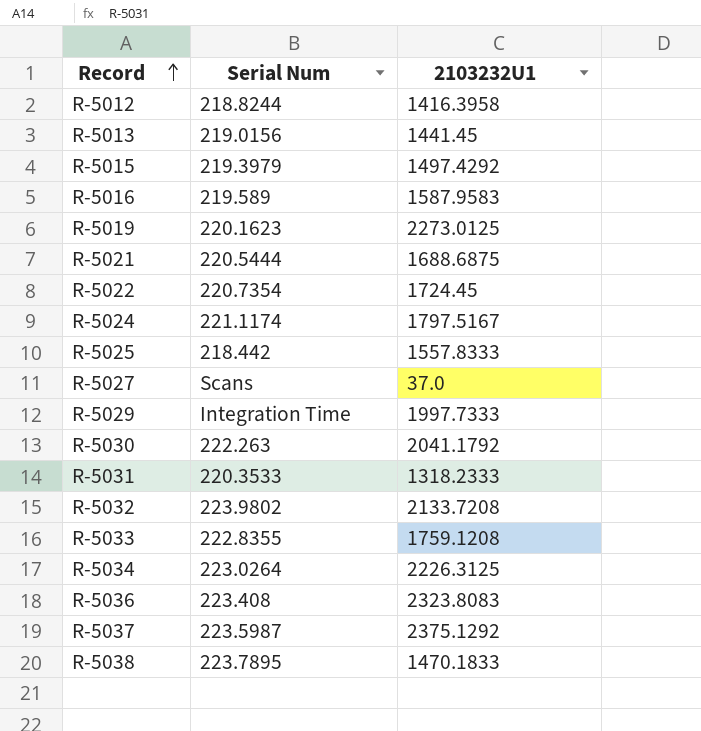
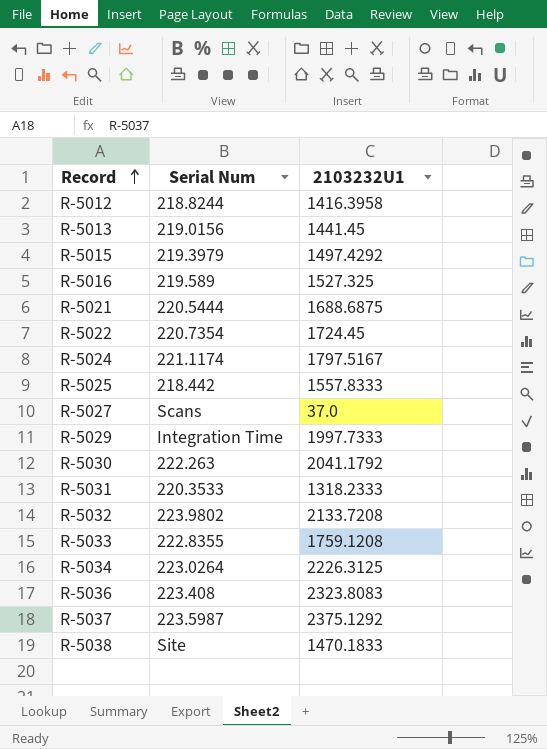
row R-5019: 220.1623 | 2273.0125 -> none
R-5016 | 2103232U1: 1587.9583 -> 1527.325
R-5038 | Serial Num: 223.7895 -> Site

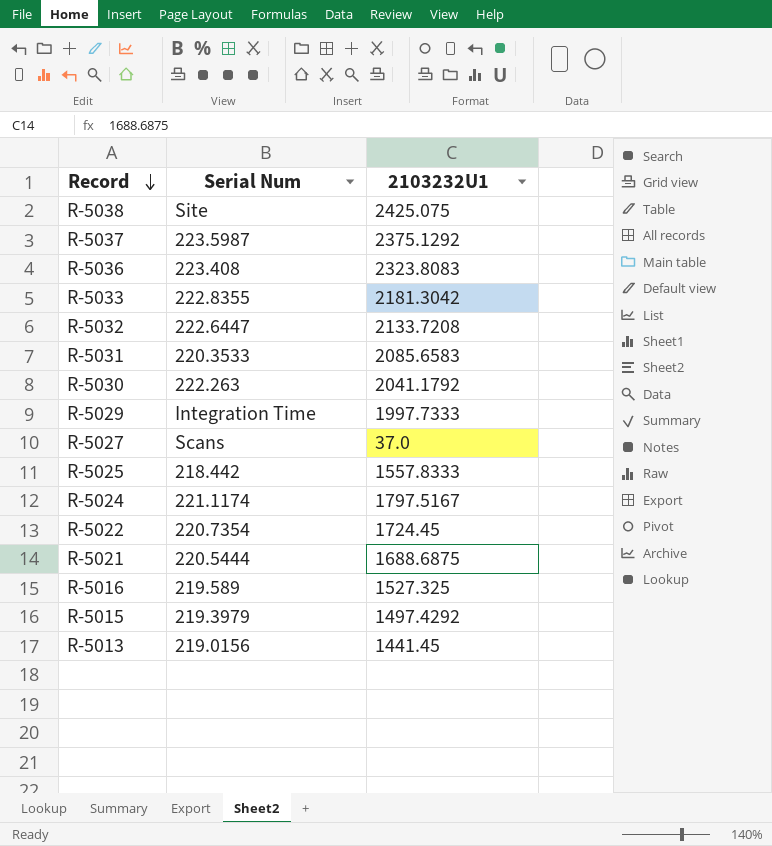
row order: Record ascending -> Record descending
row R-5012: 218.8244 | 1416.3958 -> none
row R-5034: 223.0264 | 2226.3125 -> none
R-5038 | 2103232U1: 1470.1833 -> 2425.075
R-5033 | 2103232U1: 1759.1208 -> 2181.3042
R-5032 | Serial Num: 223.9802 -> 222.6447
R-5031 | 2103232U1: 1318.2333 -> 2085.6583

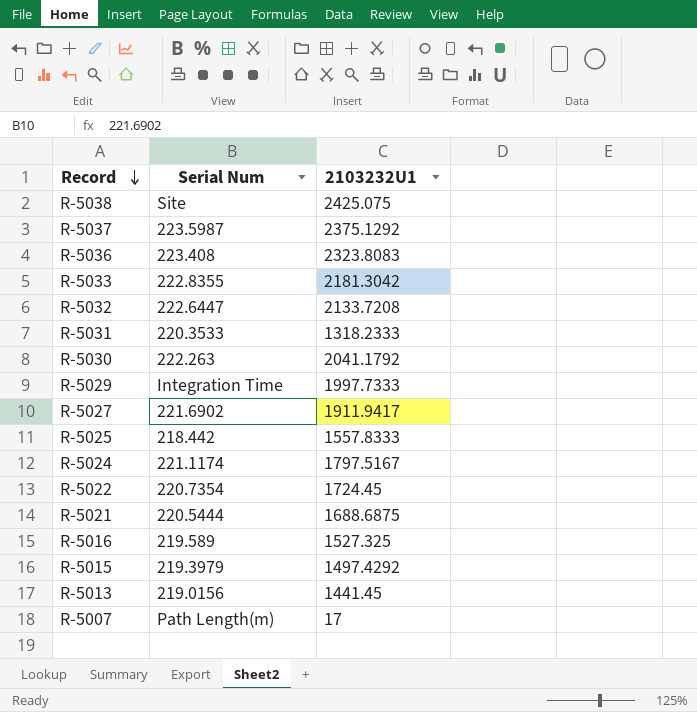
R-5031 | 2103232U1: 2085.6583 -> 1318.2333
R-5027 | Serial Num: Scans -> 221.6902
R-5027 | 2103232U1: 37.0 -> 1911.9417
row R-5007: none -> Path Length(m) | 17

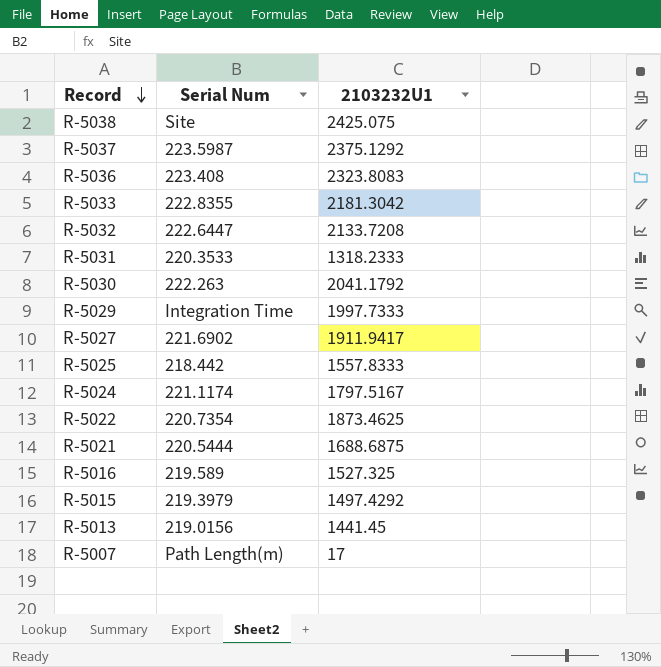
R-5022 | 2103232U1: 1724.45 -> 1873.4625

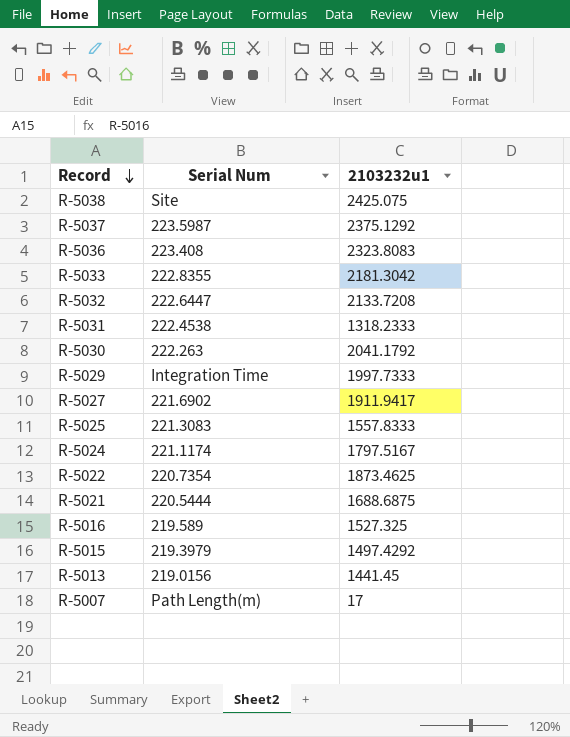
column name: 2103232U1 -> 2103232u1
R-5031 | Serial Num: 220.3533 -> 222.4538
R-5025 | Serial Num: 218.442 -> 221.3083

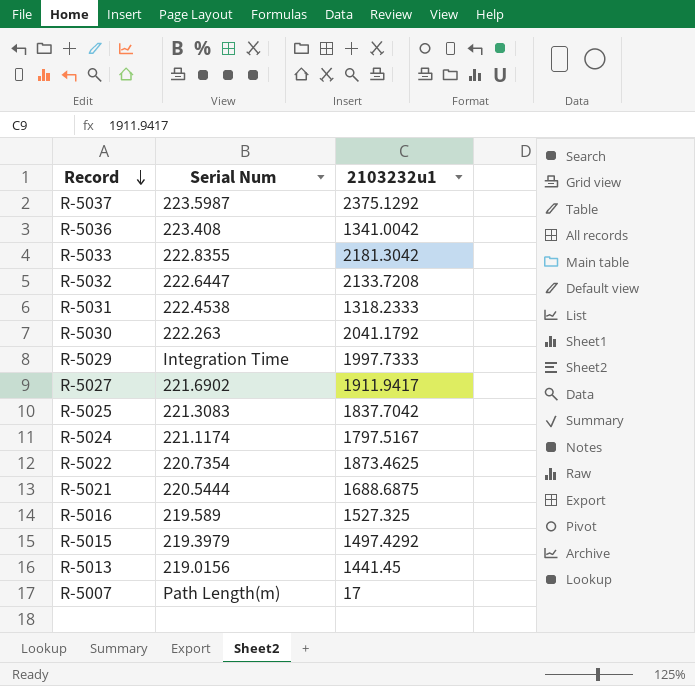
row R-5038: Site | 2425.075 -> none
R-5036 | 2103232u1: 2323.8083 -> 1341.0042
R-5025 | 2103232u1: 1557.8333 -> 1837.7042

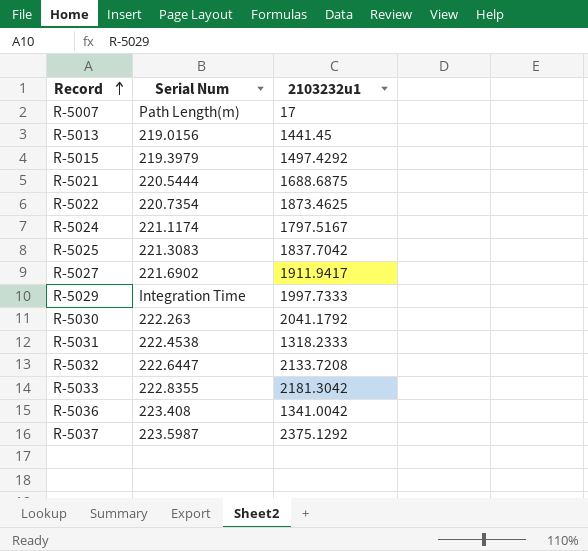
row order: Record descending -> Record ascending
row R-5016: 219.589 | 1527.325 -> none

